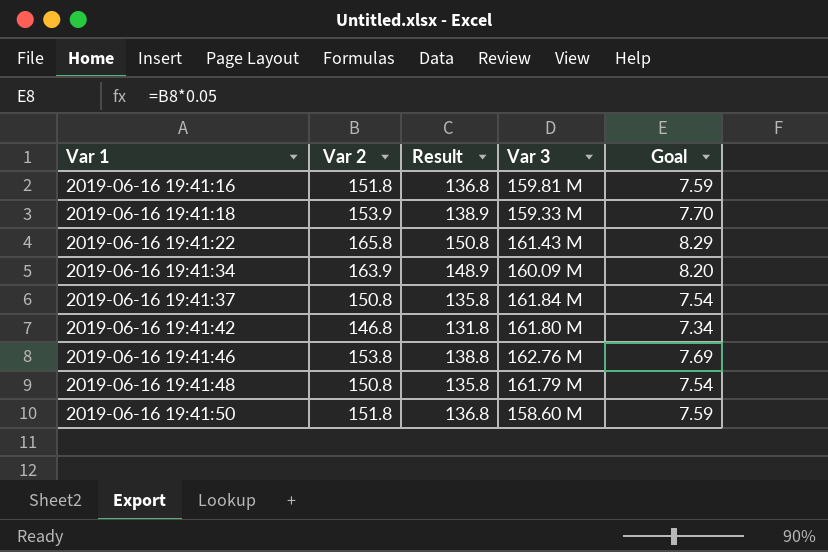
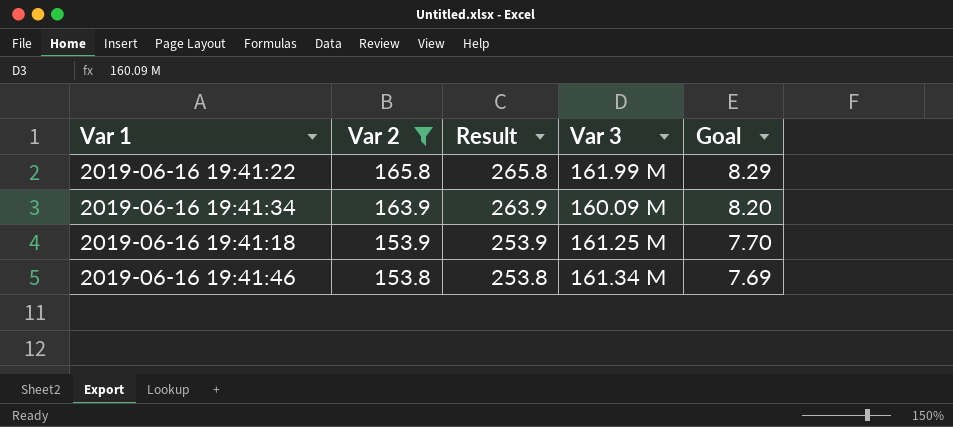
filter: none -> Var 2 >= 153.8
row order: Var 1 ascending -> Var 2 descending
column Result | formula: [Var 2] - 15 -> [Var 2] + 100
2019-06-16 19:41:22 | Var 3: 161.43 M -> 161.99 M
2019-06-16 19:41:18 | Var 3: 159.33 M -> 161.25 M
2019-06-16 19:41:46 | Var 3: 162.76 M -> 161.34 M

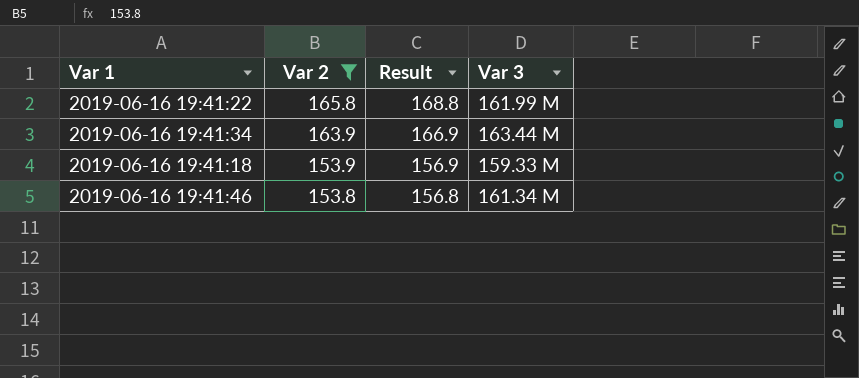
column Goal | formula: [Var 2] * 0.05 -> none
column Result | formula: [Var 2] + 100 -> [Var 2] + 3
2019-06-16 19:41:34 | Var 3: 160.09 M -> 163.44 M
2019-06-16 19:41:18 | Var 3: 161.25 M -> 159.33 M

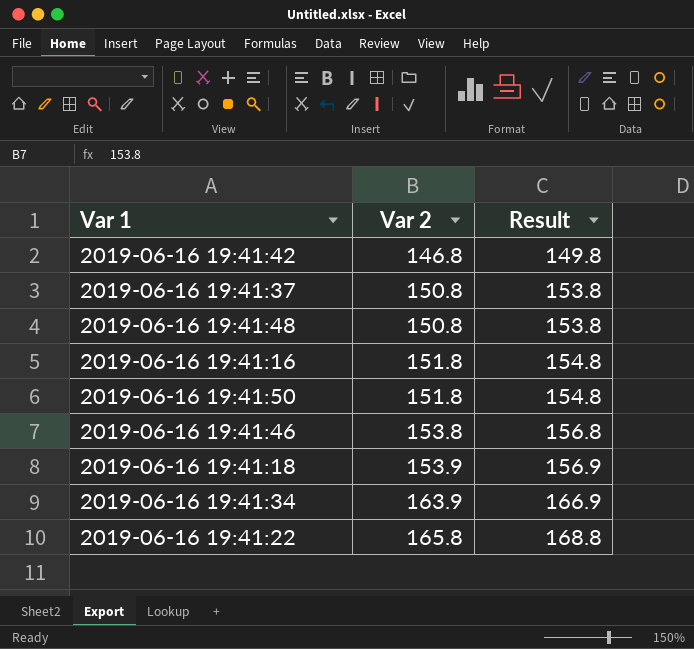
filter: Var 2 >= 153.8 -> none
row order: Var 2 descending -> Var 2 ascending
column Var 3 | position: 4 -> none

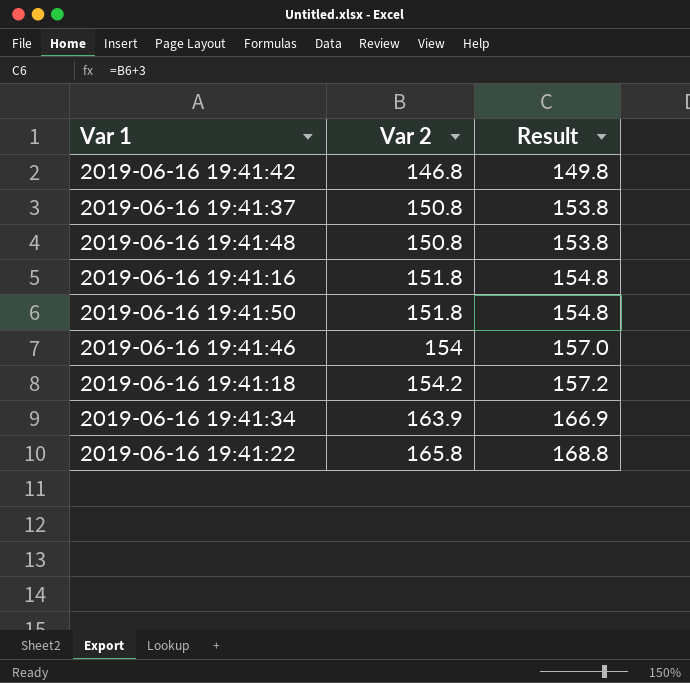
2019-06-16 19:41:46 | Var 2: 153.8 -> 154
2019-06-16 19:41:46 | Result: 156.8 -> 157.0
2019-06-16 19:41:18 | Var 2: 153.9 -> 154.2
2019-06-16 19:41:18 | Result: 156.9 -> 157.2

